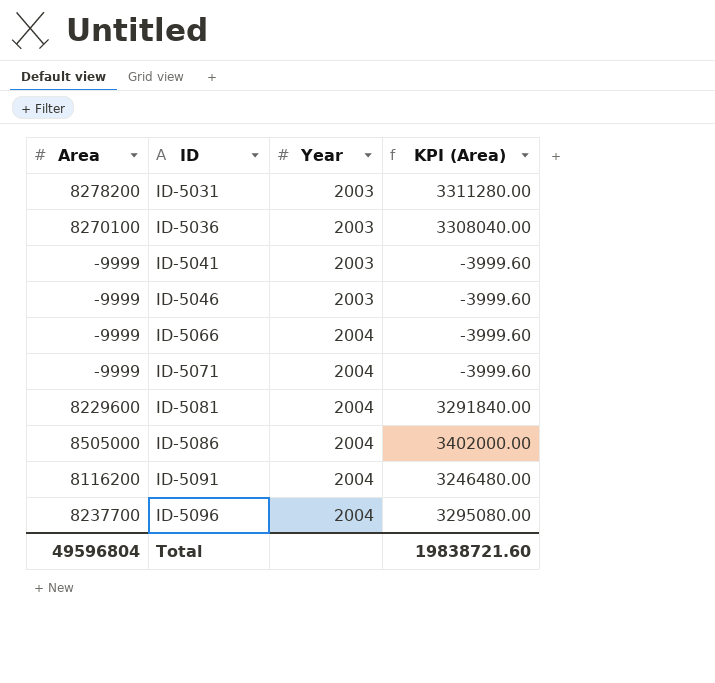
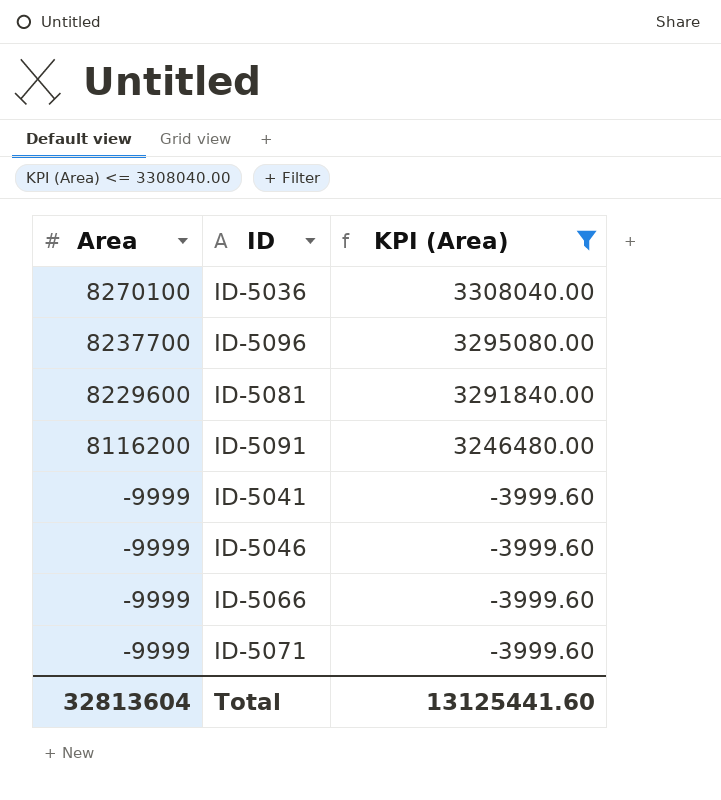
filter: none -> KPI (Area) <= 3308040.00
row order: ID ascending -> Area descending
column Year | position: 3 -> none
Total | Area: 49596804 -> 32813604
Total | KPI (Area): 19838721.60 -> 13125441.60

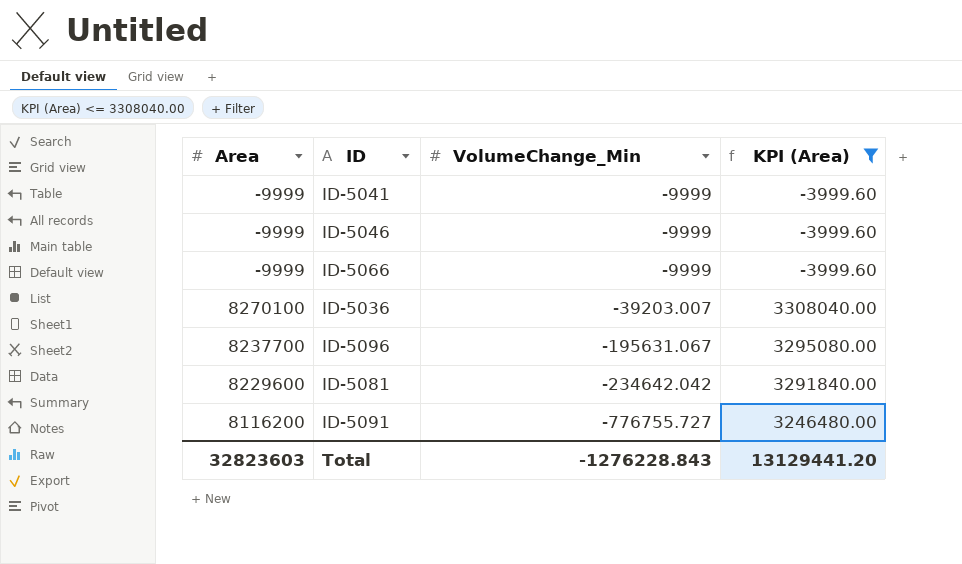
row order: Area descending -> VolumeChange_Min descending
column VolumeChange_Min | position: none -> 3
row ID-5071: -9999 | -3999.60 -> none
Total | Area: 32813604 -> 32823603
Total | KPI (Area): 13125441.60 -> 13129441.20

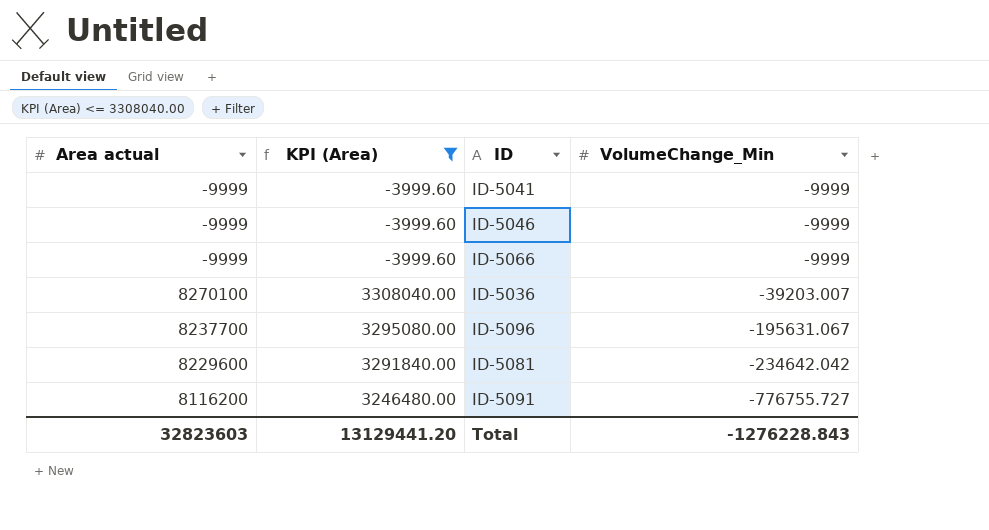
column name: Area -> Area actual
column KPI (Area) | position: 4 -> 2

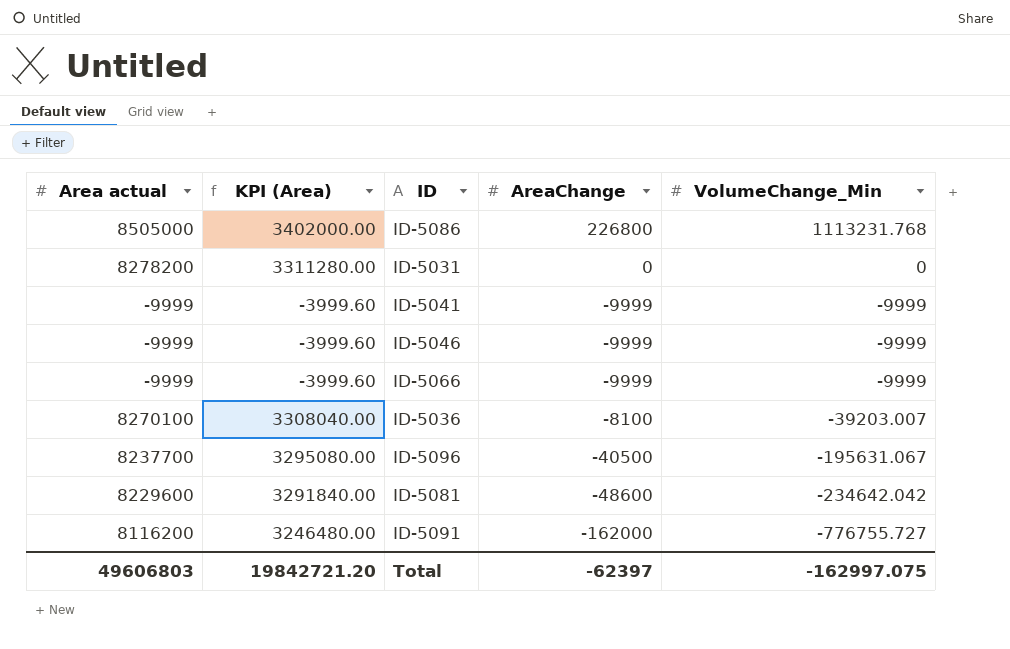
filter: KPI (Area) <= 3308040.00 -> none
column AreaChange | position: none -> 4
Total | Area actual: 32823603 -> 49606803
Total | KPI (Area): 13129441.20 -> 19842721.20
Total | VolumeChange_Min: -1276228.843 -> -162997.075

